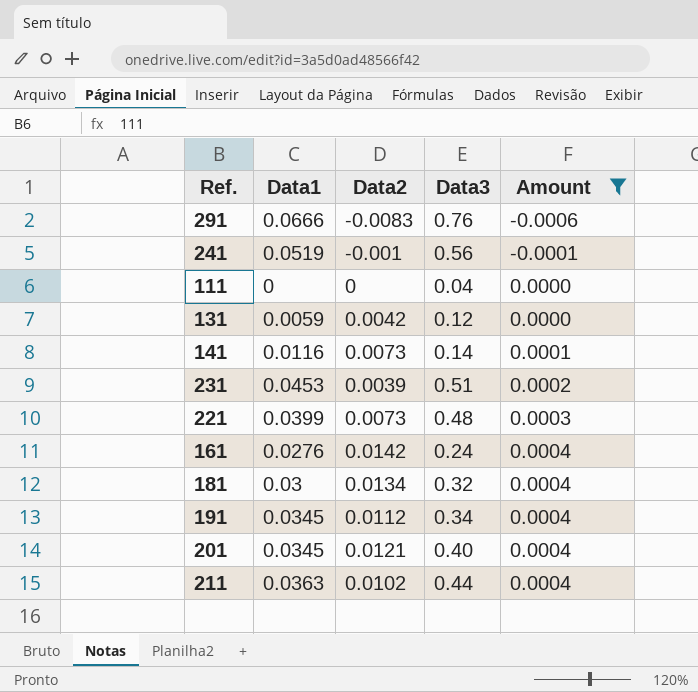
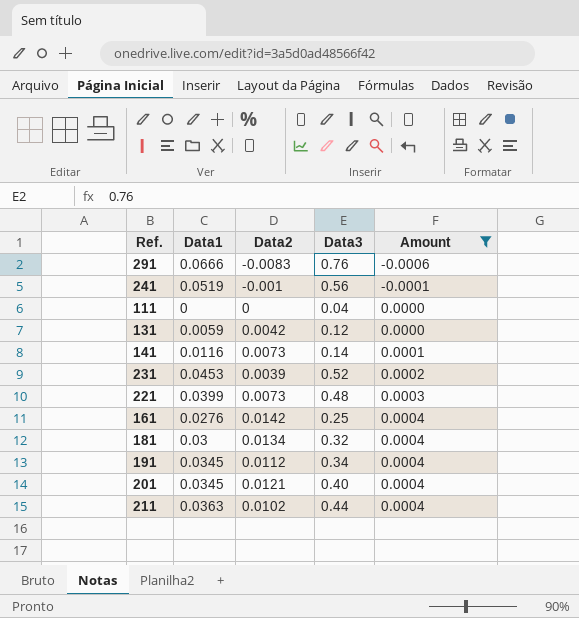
231 | Data3: 0.51 -> 0.52
161 | Data3: 0.24 -> 0.25

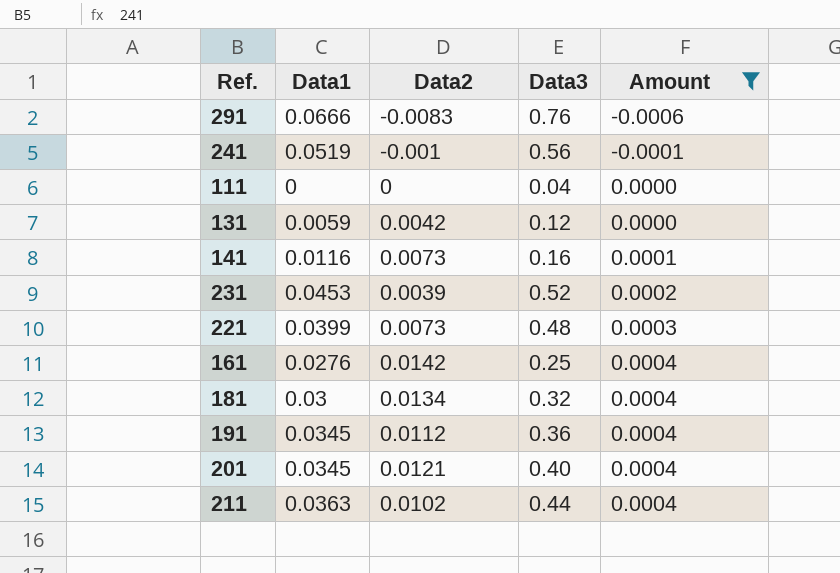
141 | Data3: 0.14 -> 0.16
191 | Data3: 0.34 -> 0.36

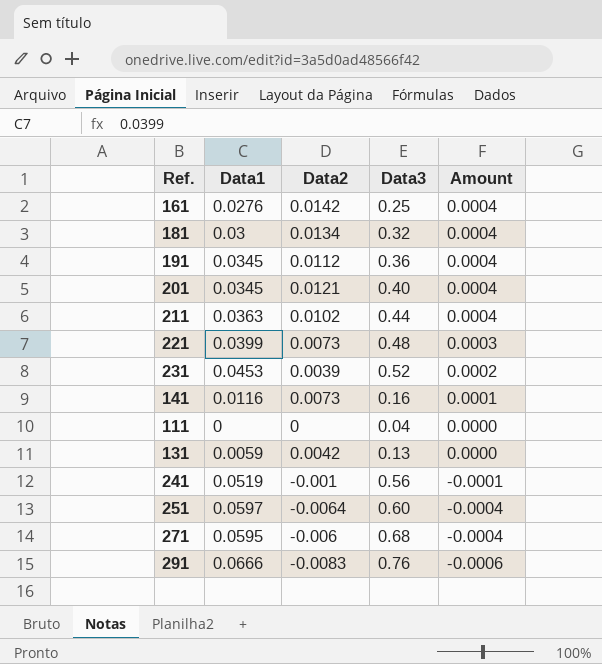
filter: Amount != -0.0004 -> none
row order: Amount ascending -> Amount descending
131 | Data3: 0.12 -> 0.13

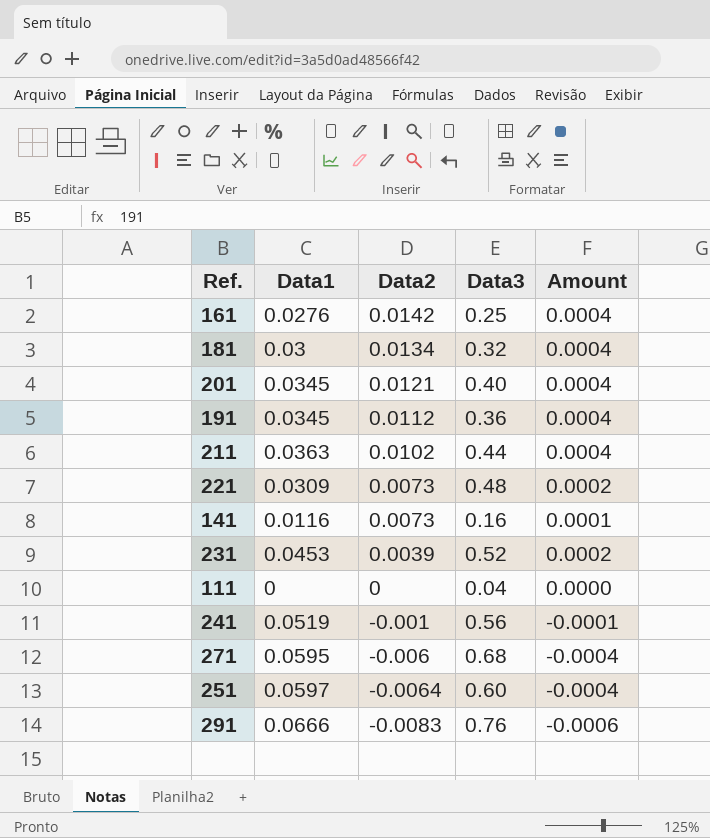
row order: Amount descending -> Data2 descending
row 131: 0.0059 | 0.0042 | 0.13 | 0.0000 -> none
221 | Data1: 0.0399 -> 0.0309
221 | Amount: 0.0003 -> 0.0002

